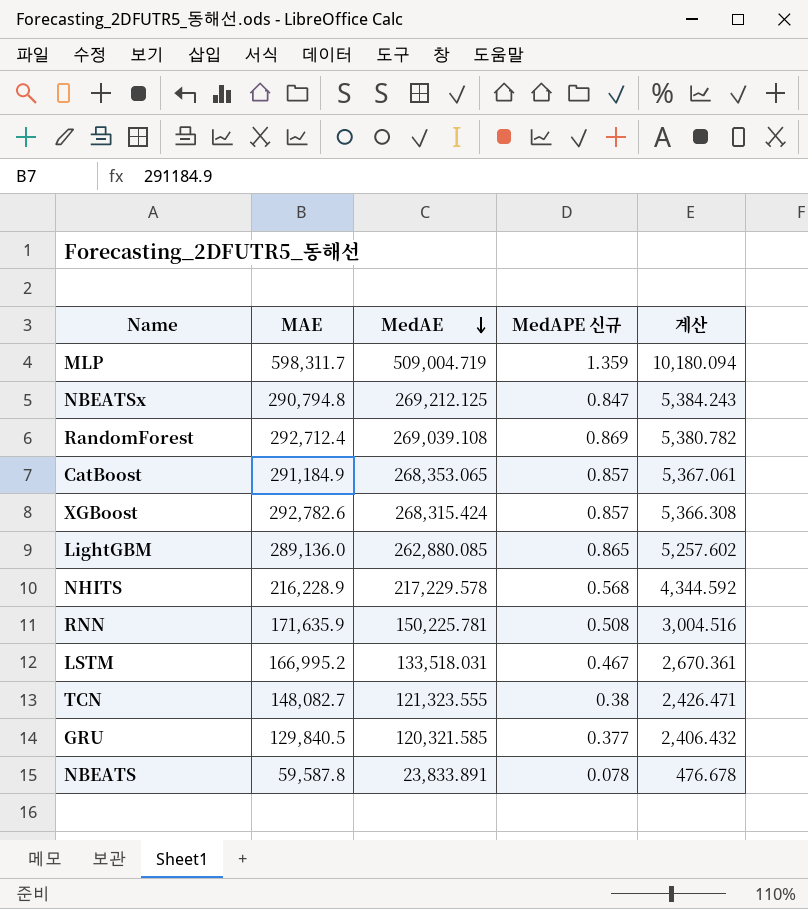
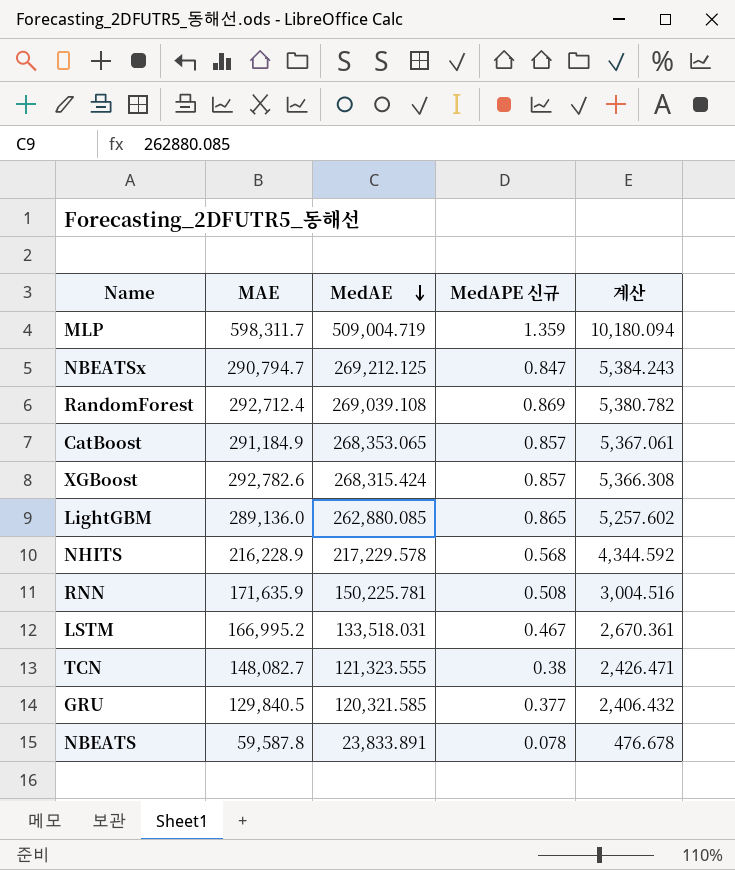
NBEATSx | MAE: 290,794.8 -> 290,794.7

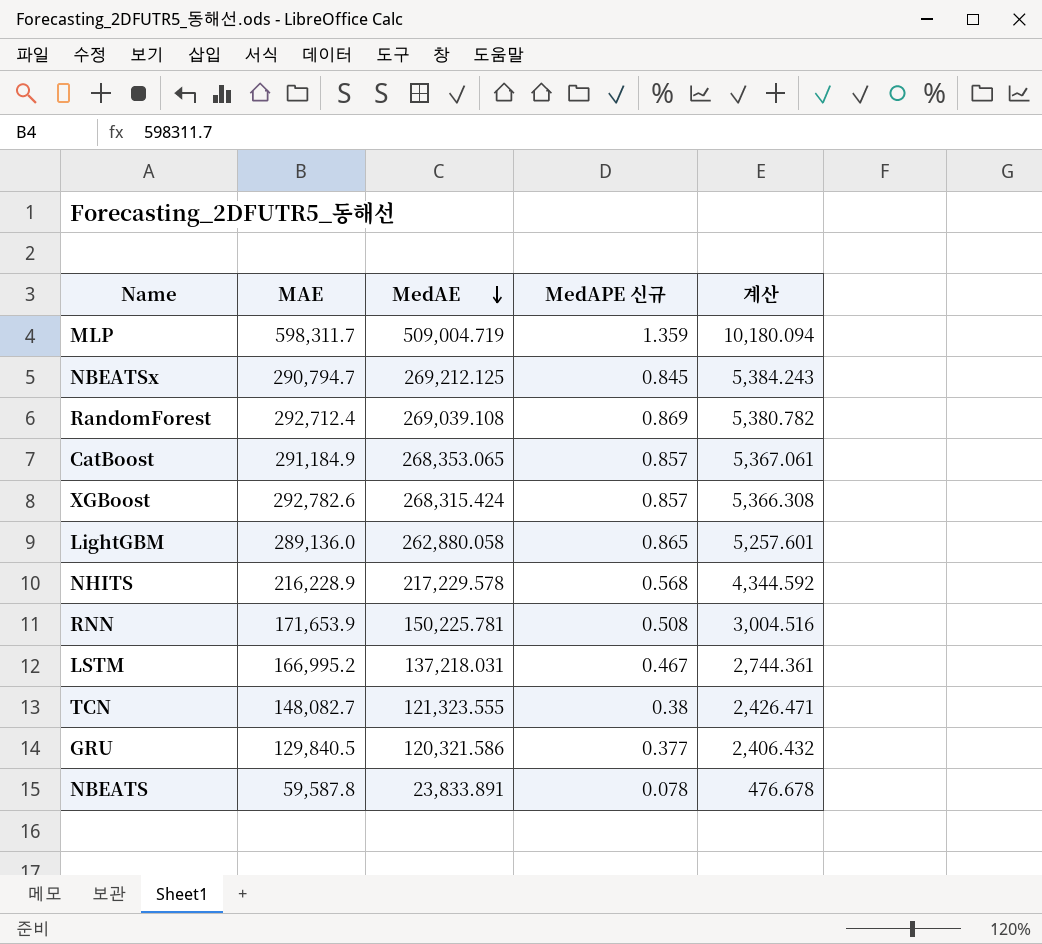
NBEATSx | MedAPE 신규: 0.847 -> 0.845
LightGBM | MedAE: 262,880.085 -> 262,880.058
LightGBM | 계산: 5,257.602 -> 5,257.601
RNN | MAE: 171,635.9 -> 171,653.9
LSTM | MedAE: 133,518.031 -> 137,218.031
LSTM | 계산: 2,670.361 -> 2,744.361
GRU | MedAE: 120,321.585 -> 120,321.586

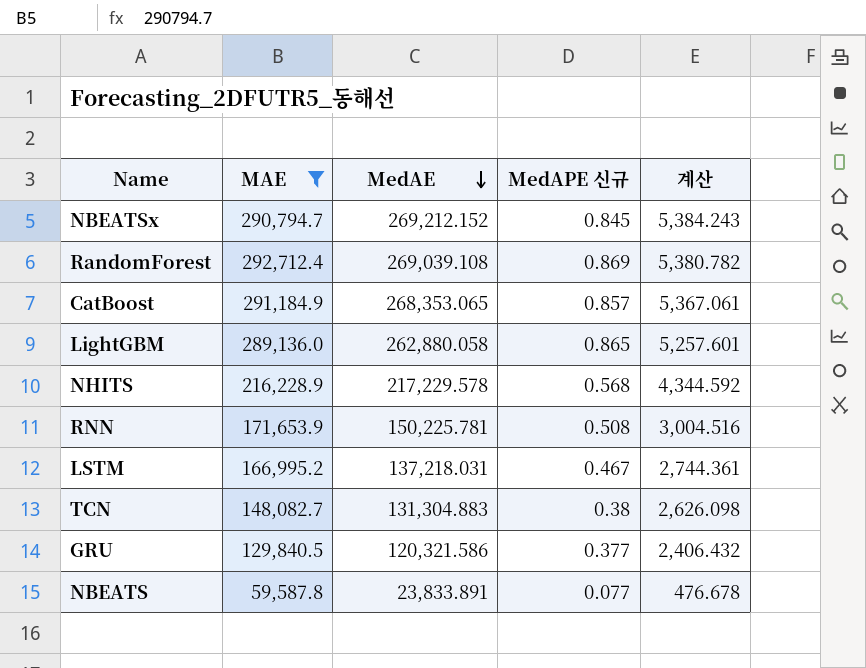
filter: none -> MAE <= 292,712.4
NBEATSx | MedAE: 269,212.125 -> 269,212.152
TCN | MedAE: 121,323.555 -> 131,304.883
TCN | 계산: 2,426.471 -> 2,626.098
NBEATS | MedAPE 신규: 0.078 -> 0.077

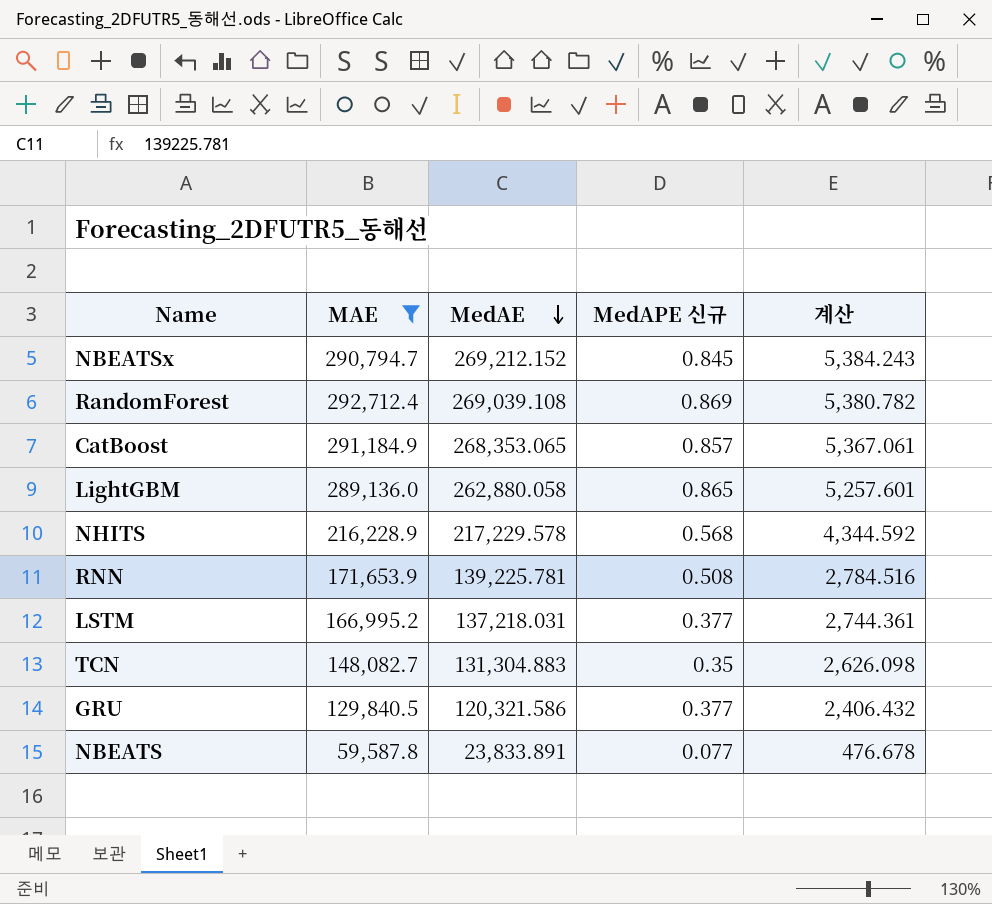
RNN | MedAE: 150,225.781 -> 139,225.781
RNN | 계산: 3,004.516 -> 2,784.516
LSTM | MedAPE 신규: 0.467 -> 0.377
TCN | MedAPE 신규: 0.38 -> 0.35

